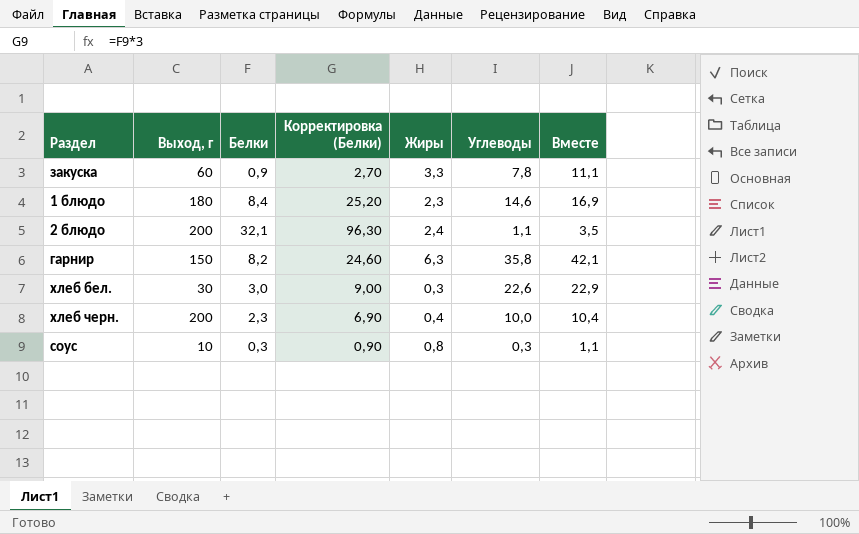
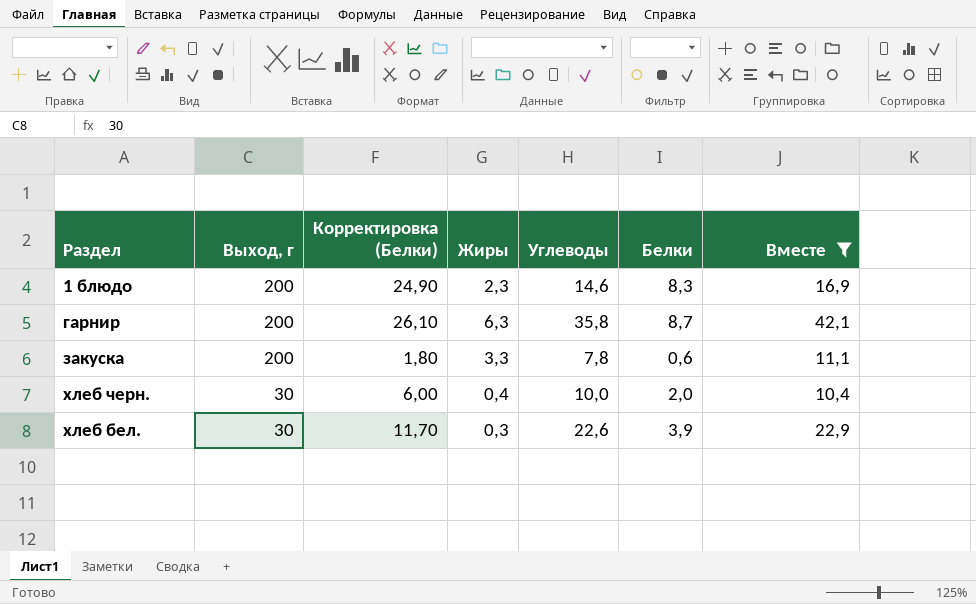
filter: none -> Вместе >= 10,4
row order: none -> Выход, г descending
column Белки | position: 3 -> 6
1 блюдо | Выход, г: 180 -> 200
1 блюдо | Корректировка (Белки): 25,20 -> 24,90
1 блюдо | Белки: 8,4 -> 8,3
гарнир | Выход, г: 150 -> 200
гарнир | Корректировка (Белки): 24,60 -> 26,10
гарнир | Белки: 8,2 -> 8,7
закуска | Выход, г: 60 -> 200
закуска | Корректировка (Белки): 2,70 -> 1,80
закуска | Белки: 0,9 -> 0,6
хлеб черн. | Выход, г: 200 -> 30
хлеб черн. | Корректировка (Белки): 6,90 -> 6,00
хлеб черн. | Белки: 2,3 -> 2,0
хлеб бел. | Корректировка (Белки): 9,00 -> 11,70
хлеб бел. | Белки: 3,0 -> 3,9

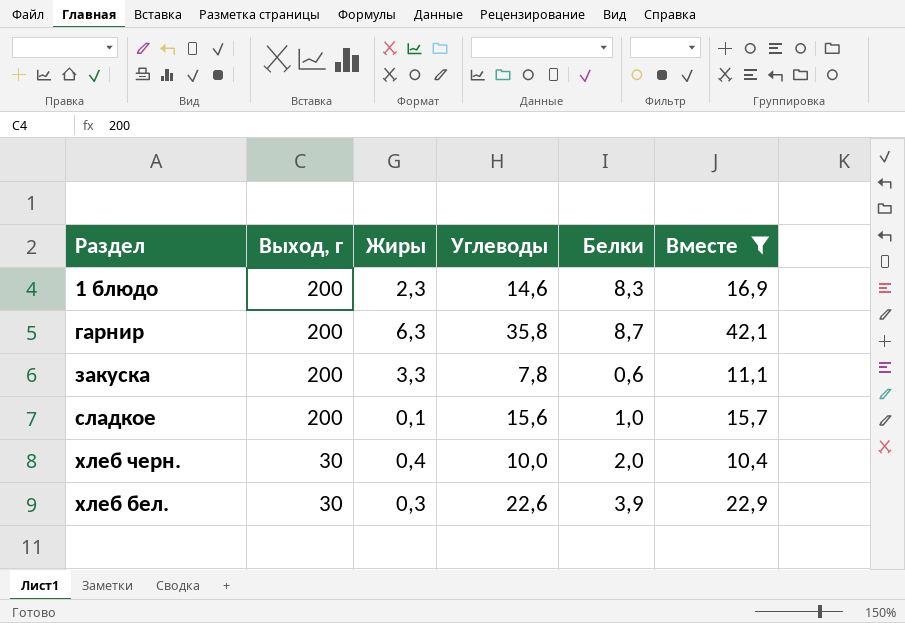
column Корректировка (Белки) | formula: [Белки] * 3 -> none
row сладкое: none -> 200 | 0,1 | 15,6 | 1,0 | 15,7

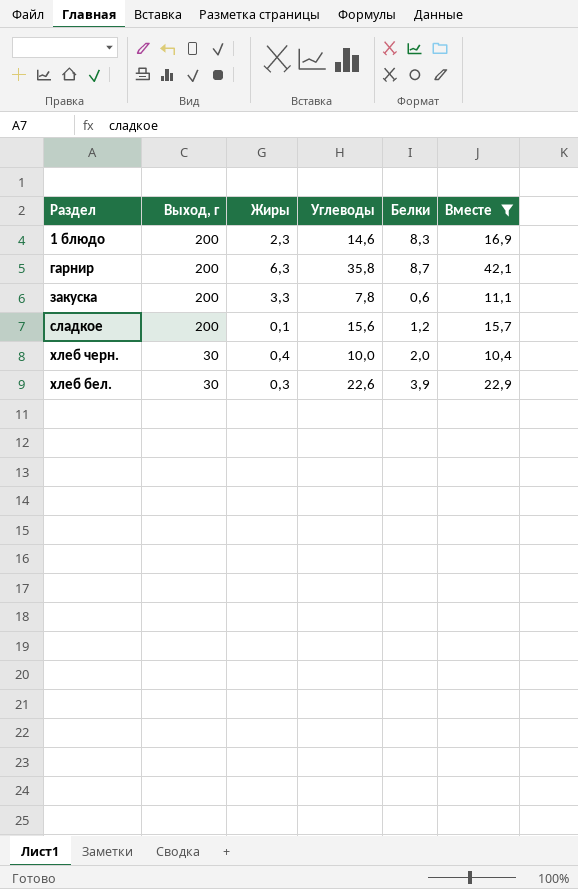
сладкое | Белки: 1,0 -> 1,2

